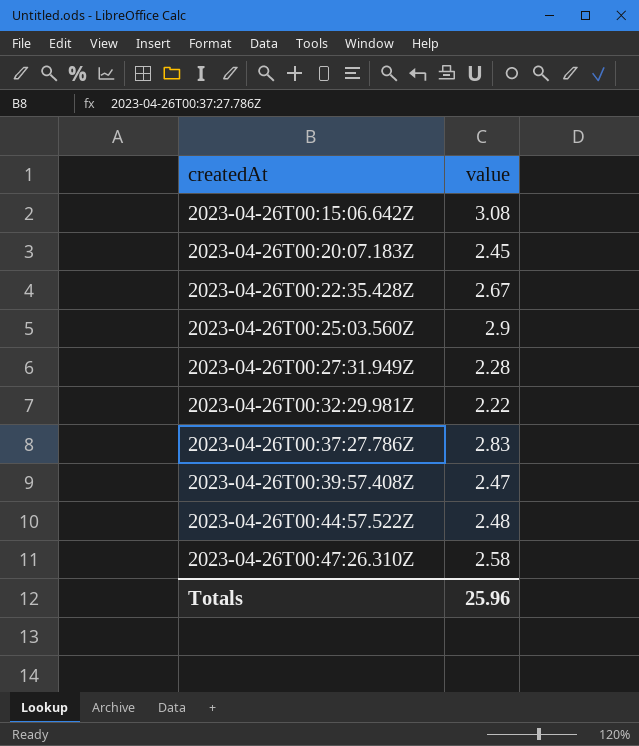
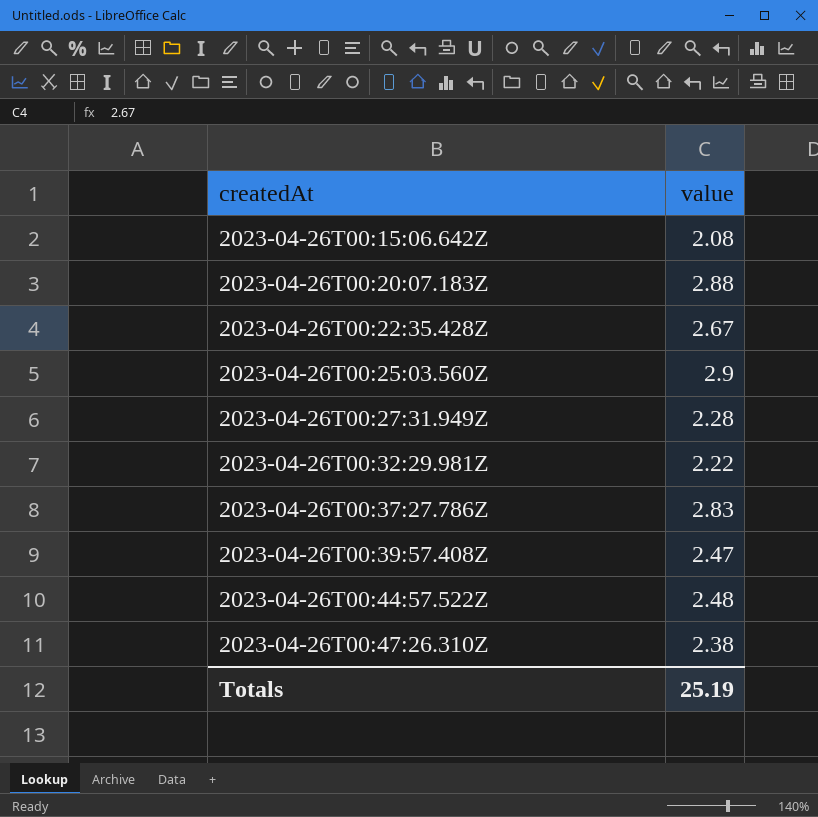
2023-04-26T00:15:06.642Z | value: 3.08 -> 2.08
2023-04-26T00:20:07.183Z | value: 2.45 -> 2.88
2023-04-26T00:47:26.310Z | value: 2.58 -> 2.38
Totals | value: 25.96 -> 25.19

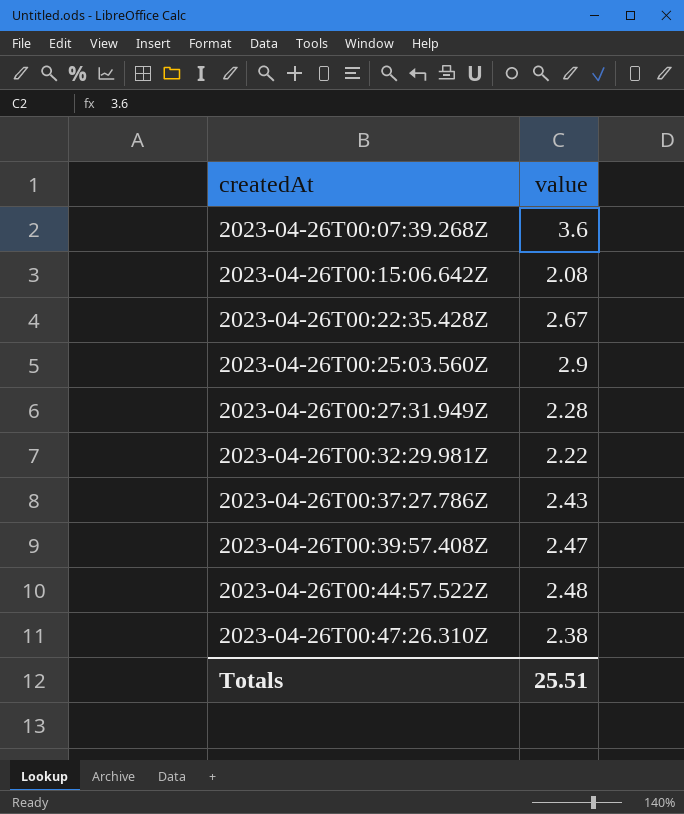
row 2023-04-26T00:20:07.183Z: 2.88 -> none
row 2023-04-26T00:07:39.268Z: none -> 3.6
2023-04-26T00:37:27.786Z | value: 2.83 -> 2.43
Totals | value: 25.19 -> 25.51

